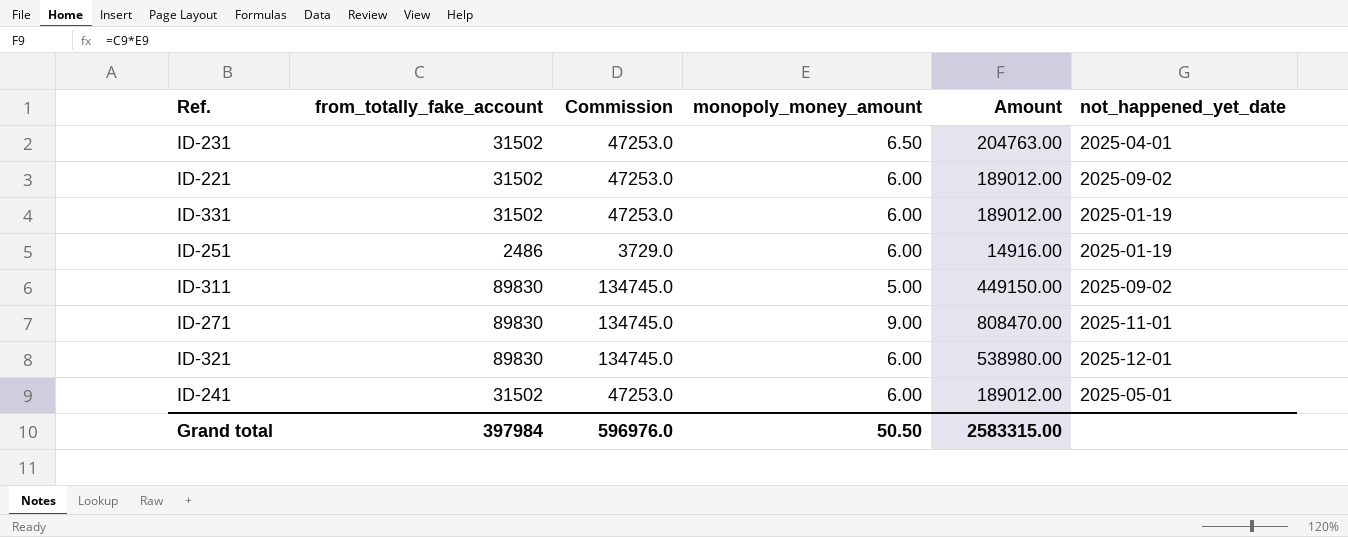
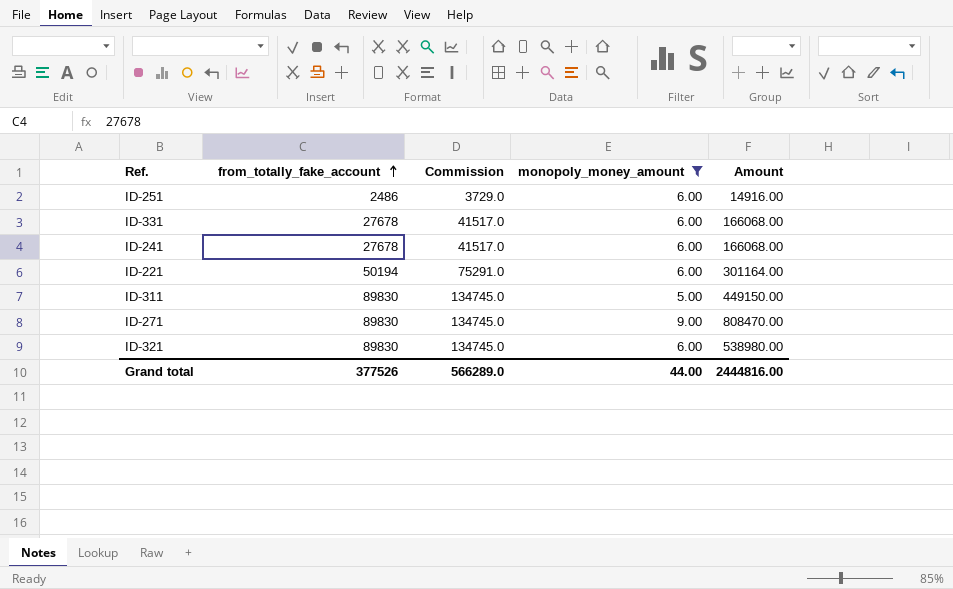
filter: none -> monopoly_money_amount != 6.50
row order: none -> from_totally_fake_account ascending
column not_happened_yet_date | position: 6 -> none
ID-331 | from_totally_fake_account: 31502 -> 27678
ID-331 | Commission: 47253.0 -> 41517.0
ID-331 | Amount: 189012.00 -> 166068.00
ID-241 | from_totally_fake_account: 31502 -> 27678
ID-241 | Commission: 47253.0 -> 41517.0
ID-241 | Amount: 189012.00 -> 166068.00
ID-221 | from_totally_fake_account: 31502 -> 50194
ID-221 | Commission: 47253.0 -> 75291.0
ID-221 | Amount: 189012.00 -> 301164.00
Grand total | from_totally_fake_account: 397984 -> 377526
Grand total | Commission: 596976.0 -> 566289.0
Grand total | monopoly_money_amount: 50.50 -> 44.00
Grand total | Amount: 2583315.00 -> 2444816.00

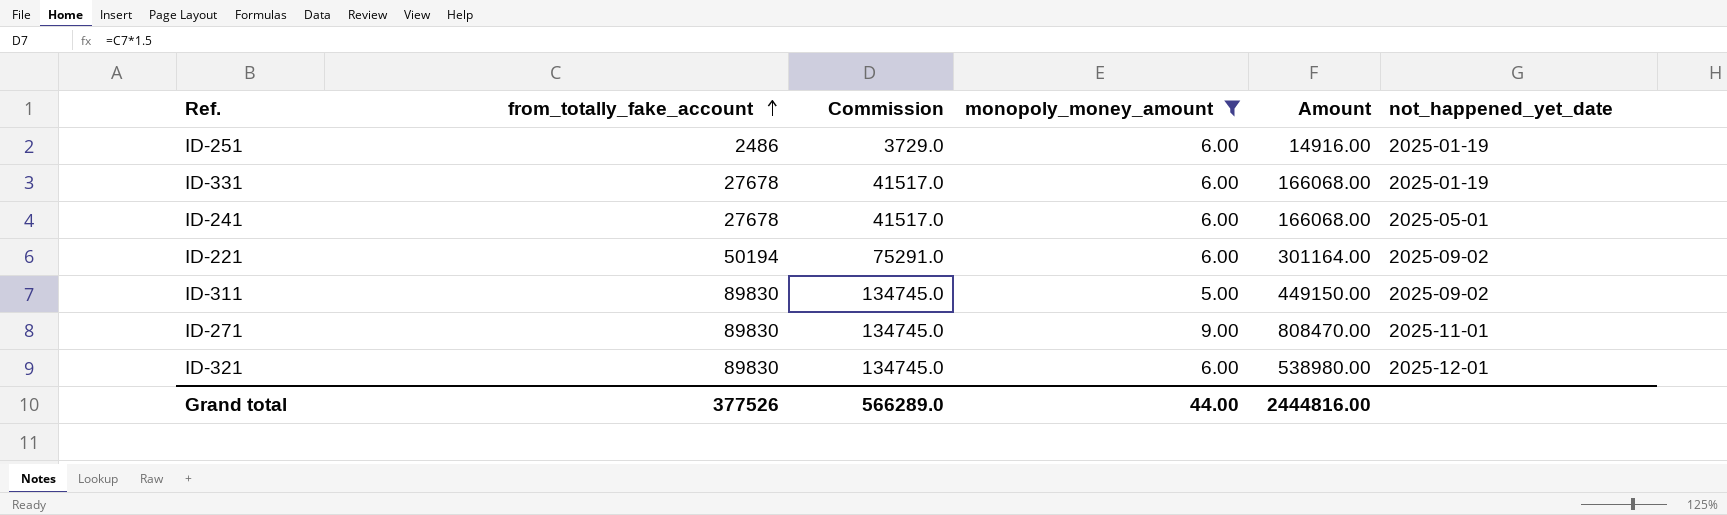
column not_happened_yet_date | position: none -> 6

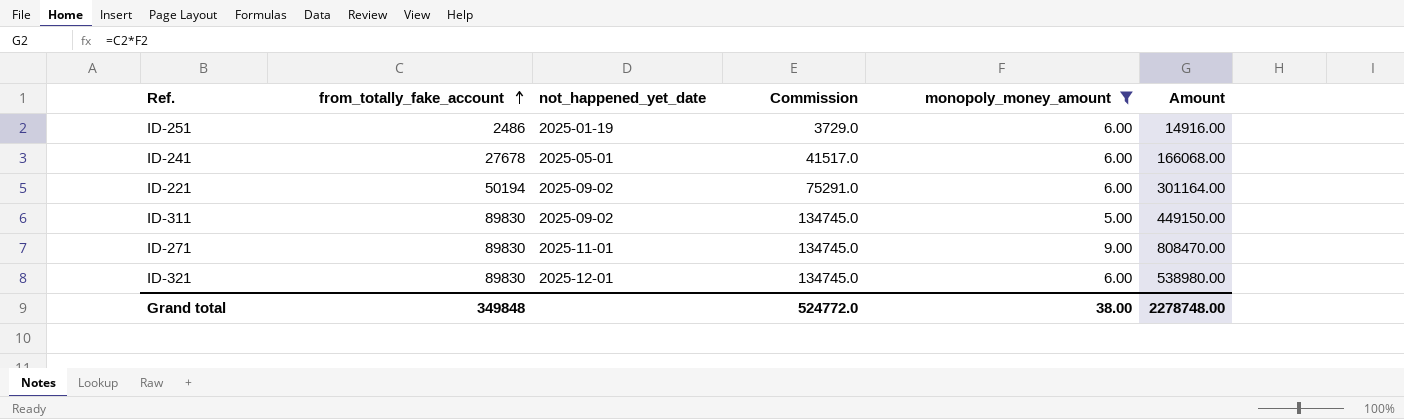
column not_happened_yet_date | position: 6 -> 3
row ID-331: 27678 | 41517.0 | 6.00 | 166068.00 | 2025-01-19 -> none
Grand total | from_totally_fake_account: 377526 -> 349848
Grand total | Commission: 566289.0 -> 524772.0
Grand total | monopoly_money_amount: 44.00 -> 38.00
Grand total | Amount: 2444816.00 -> 2278748.00

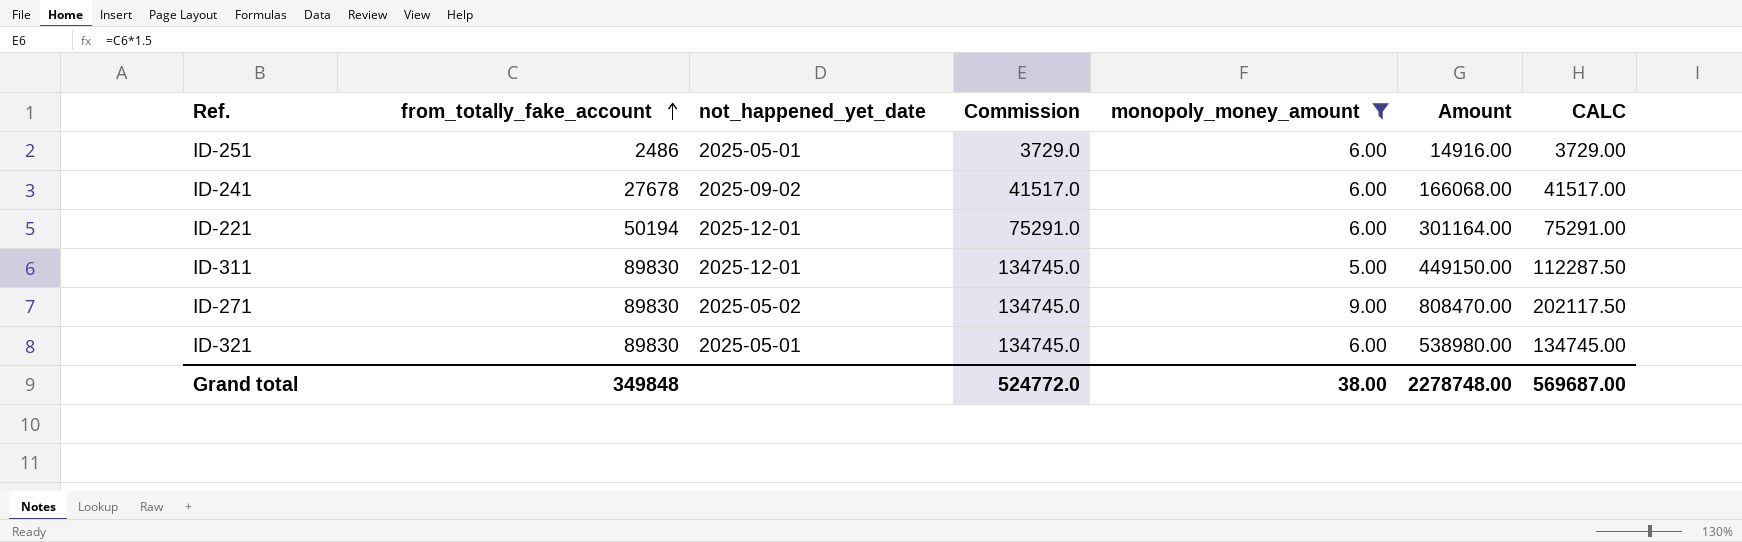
column CALC | formula: none -> [Amount] * 0.25
ID-251 | not_happened_yet_date: 2025-01-19 -> 2025-05-01
ID-241 | not_happened_yet_date: 2025-05-01 -> 2025-09-02
ID-221 | not_happened_yet_date: 2025-09-02 -> 2025-12-01
ID-311 | not_happened_yet_date: 2025-09-02 -> 2025-12-01
ID-271 | not_happened_yet_date: 2025-11-01 -> 2025-05-02
ID-321 | not_happened_yet_date: 2025-12-01 -> 2025-05-01

